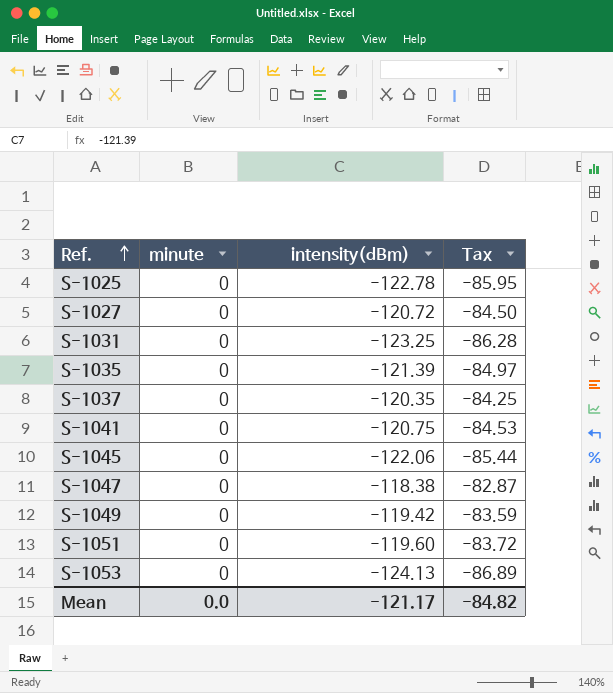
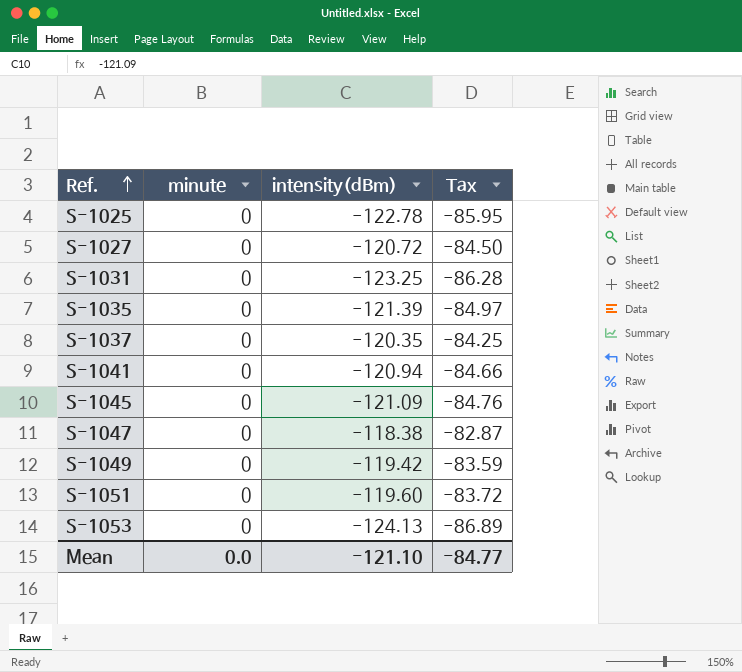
S-1041 | intensity(dBm): -120.75 -> -120.94
S-1041 | Tax: -84.53 -> -84.66
S-1045 | intensity(dBm): -122.06 -> -121.09
S-1045 | Tax: -85.44 -> -84.76
Mean | intensity(dBm): -121.17 -> -121.10
Mean | Tax: -84.82 -> -84.77

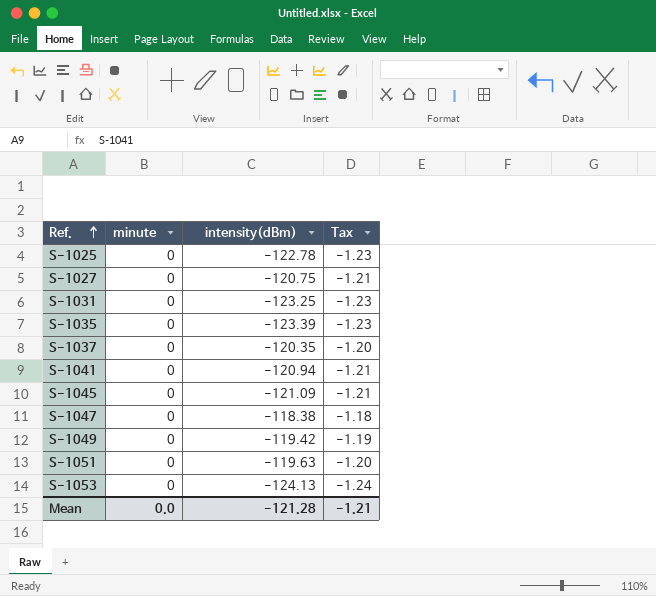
column Tax | formula: [intensity(dBm)] * 0.7 -> [intensity(dBm)] * 0.01
S-1027 | intensity(dBm): -120.72 -> -120.75
S-1035 | intensity(dBm): -121.39 -> -123.39
S-1051 | intensity(dBm): -119.60 -> -119.63
Mean | intensity(dBm): -121.10 -> -121.28
Mean | Tax: -84.77 -> -1.21

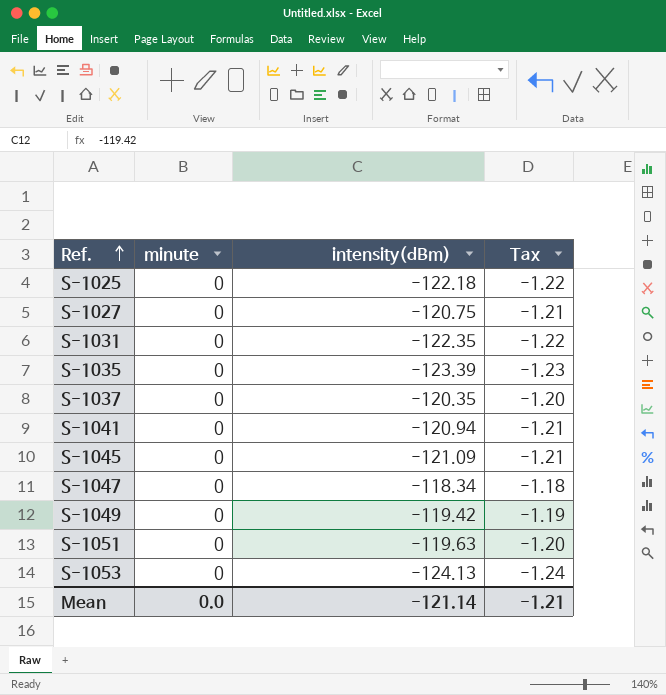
S-1025 | intensity(dBm): -122.78 -> -122.18
S-1025 | Tax: -1.23 -> -1.22
S-1031 | intensity(dBm): -123.25 -> -122.35
S-1031 | Tax: -1.23 -> -1.22
S-1047 | intensity(dBm): -118.38 -> -118.34
Mean | intensity(dBm): -121.28 -> -121.14

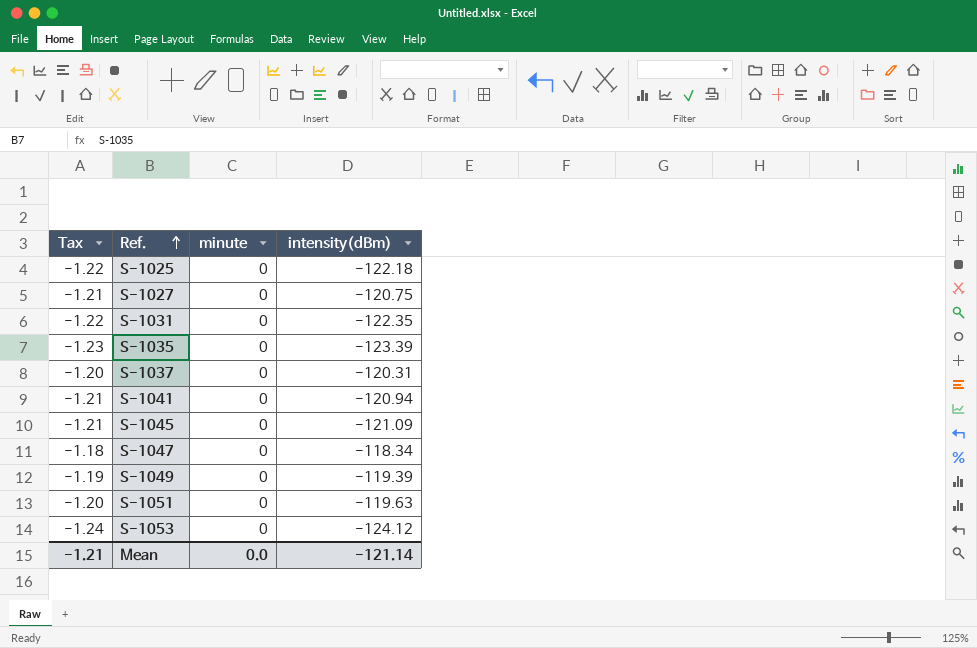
column Tax | position: 4 -> 1
S-1037 | intensity(dBm): -120.35 -> -120.31
S-1049 | intensity(dBm): -119.42 -> -119.39
S-1053 | intensity(dBm): -124.13 -> -124.12

